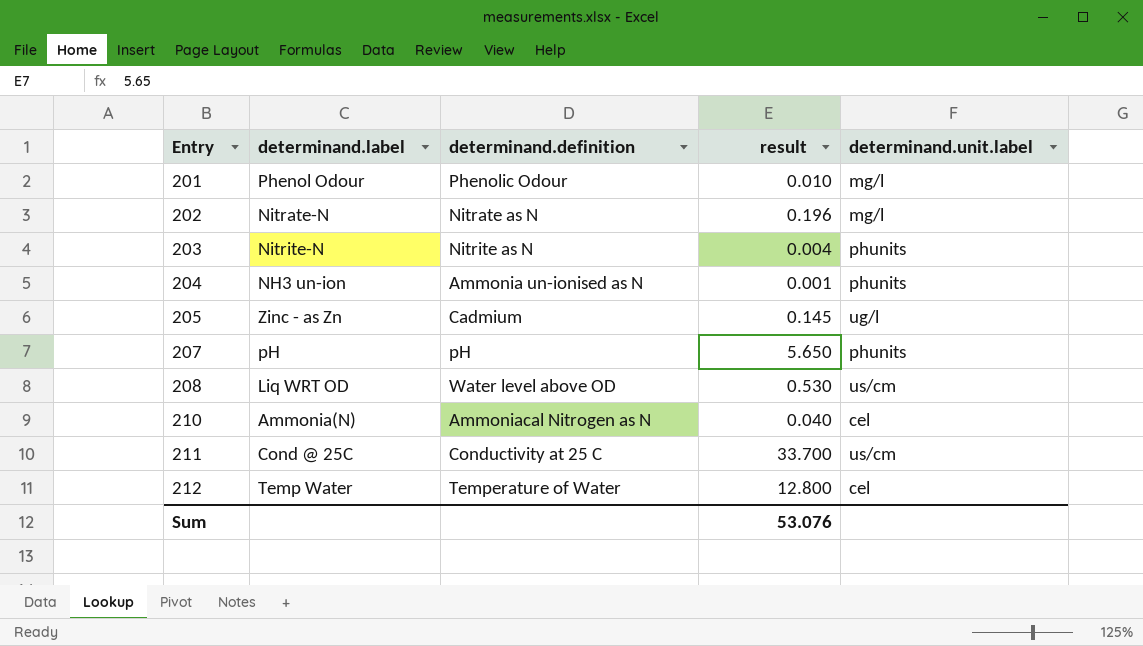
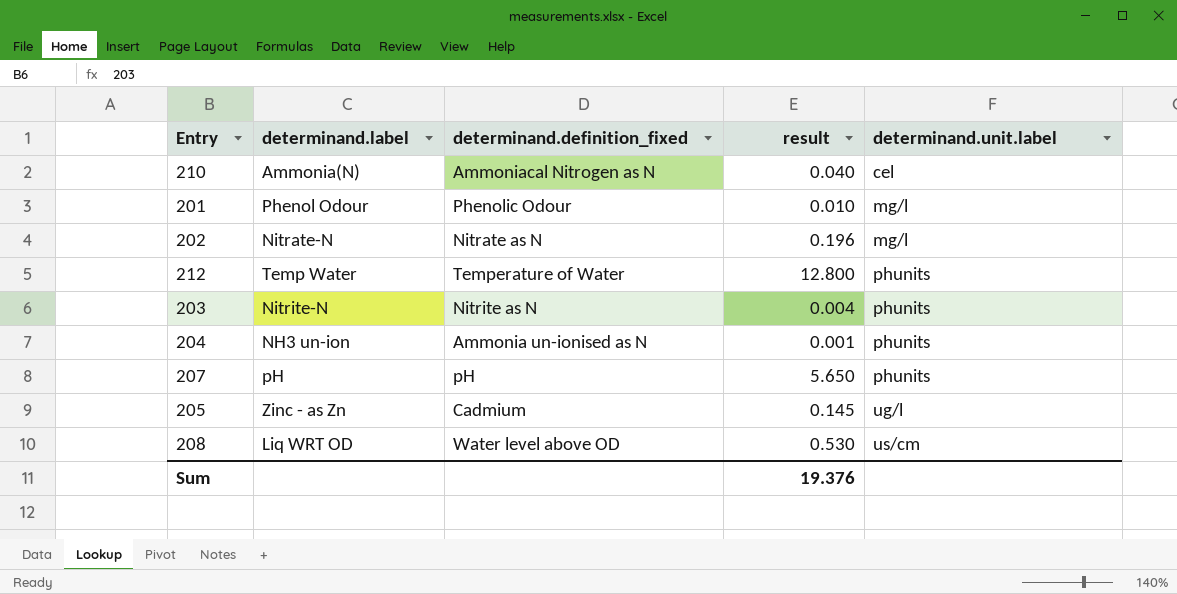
row order: Entry ascending -> determinand.unit.label ascending
column name: determinand.definition -> determinand.definition_fixed
row 211: Cond @ 25C | Conductivity at 25 C | 33.700 | us/cm -> none
212 | determinand.unit.label: cel -> phunits
Sum | result: 53.076 -> 19.376

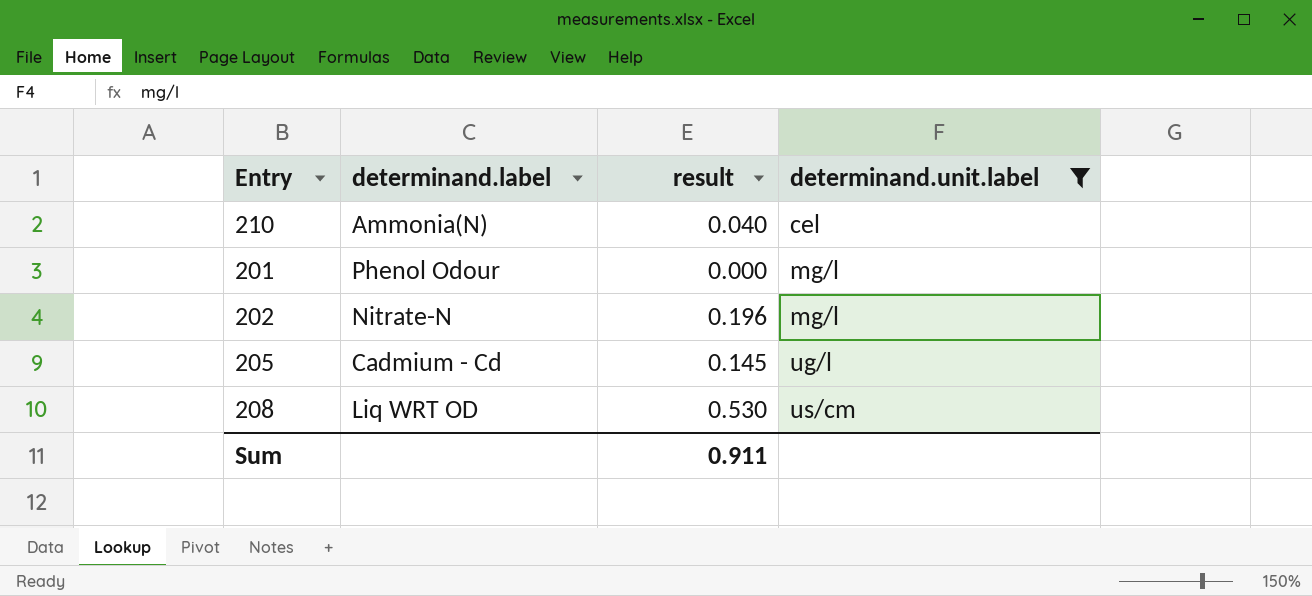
filter: none -> determinand.unit.label != phunits
column determinand.definition_fixed | position: 3 -> none
201 | result: 0.010 -> 0.000
205 | determinand.label: Zinc - as Zn -> Cadmium - Cd
Sum | result: 19.376 -> 0.911

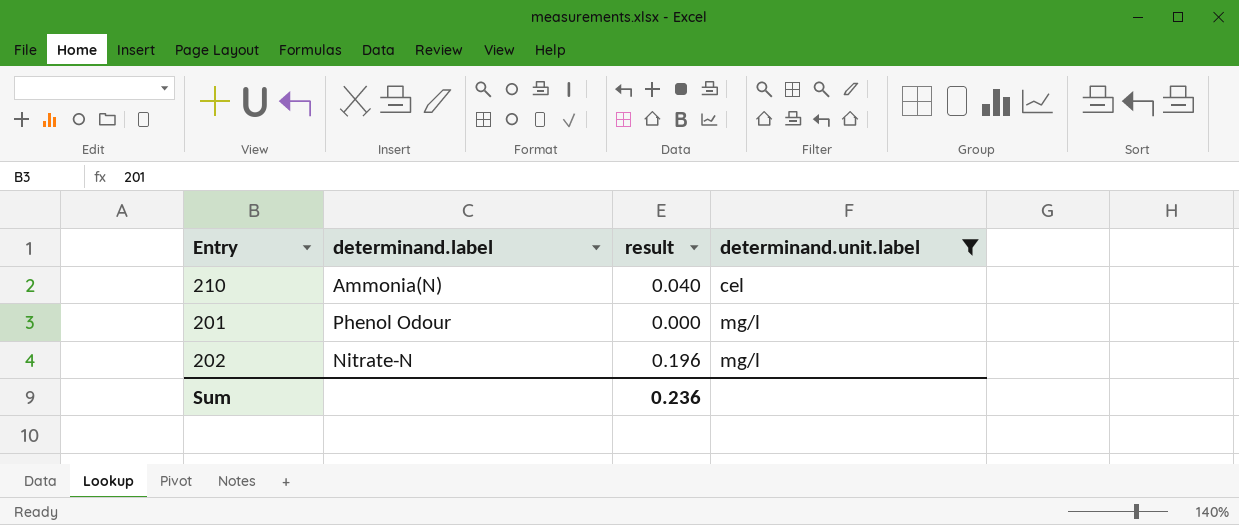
row 205: Cadmium - Cd | 0.145 | ug/l -> none
row 208: Liq WRT OD | 0.530 | us/cm -> none
Sum | result: 0.911 -> 0.236

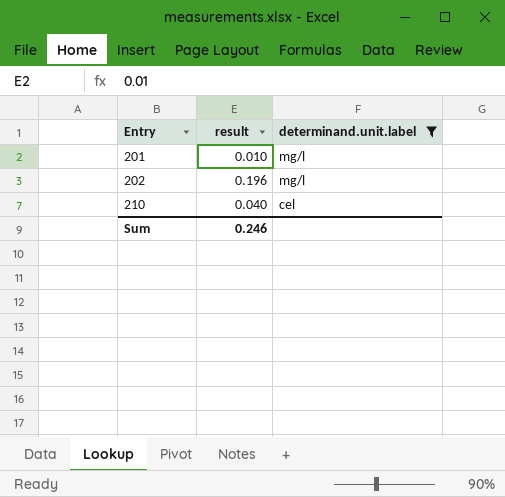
row order: determinand.unit.label ascending -> Entry ascending
column determinand.label | position: 2 -> none
201 | result: 0.000 -> 0.010
Sum | result: 0.236 -> 0.246

